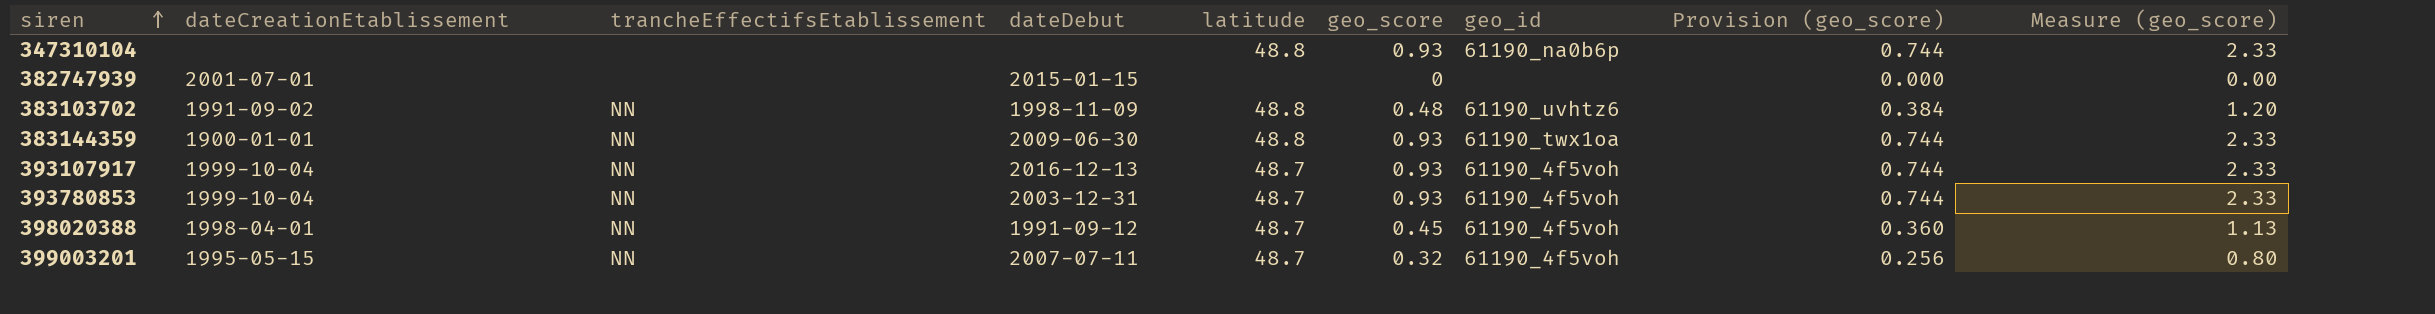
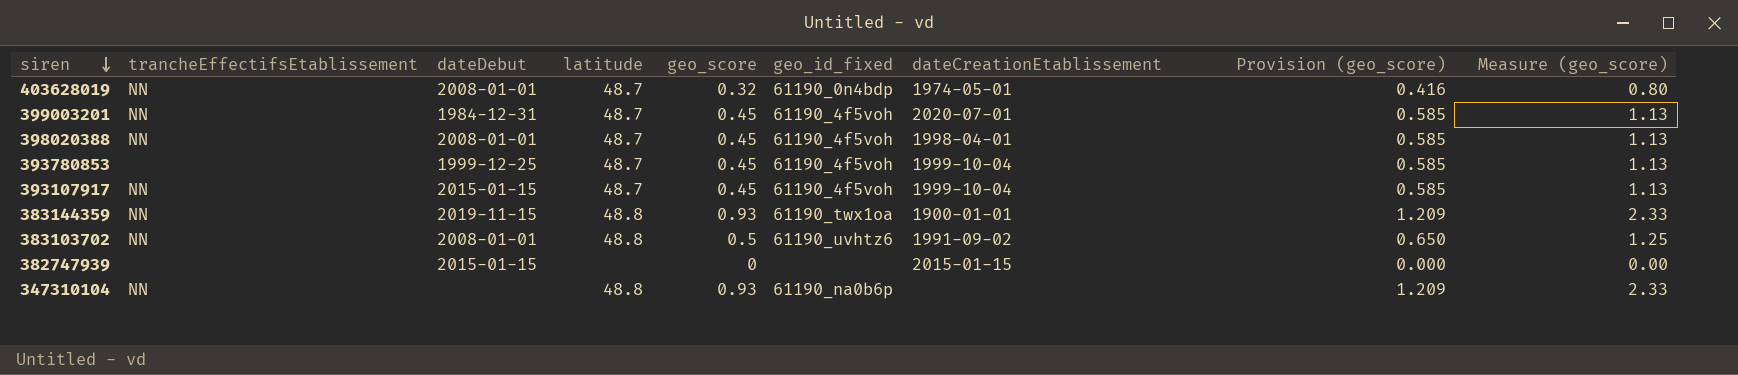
row order: siren ascending -> siren descending
column name: geo_id -> geo_id_fixed
column dateCreationEtablissement | position: 2 -> 7
column Provision (geo_score) | formula: [geo_score] * 0.8 -> [geo_score] * 1.3
row 403628019: none -> NN | 2008-01-01 | 48.7 | 0.32 | 61190_0n4bdp | 1974-05-01 | 0.416 | 0.80
399003201 | dateDebut: 2007-07-11 -> 1984-12-31
399003201 | geo_score: 0.32 -> 0.45
399003201 | dateCreationEtablissement: 1995-05-15 -> 2020-07-01
399003201 | Measure (geo_score): 0.80 -> 1.13
398020388 | dateDebut: 1991-09-12 -> 2008-01-01
393780853 | trancheEffectifsEtablissement: NN -> none
393780853 | dateDebut: 2003-12-31 -> 1999-12-25
393780853 | geo_score: 0.93 -> 0.45
393780853 | Measure (geo_score): 2.33 -> 1.13
393107917 | dateDebut: 2016-12-13 -> 2015-01-15
393107917 | geo_score: 0.93 -> 0.45
393107917 | Measure (geo_score): 2.33 -> 1.13
383144359 | dateDebut: 2009-06-30 -> 2019-11-15
383103702 | dateDebut: 1998-11-09 -> 2008-01-01
383103702 | geo_score: 0.48 -> 0.5
383103702 | Measure (geo_score): 1.20 -> 1.25
382747939 | dateCreationEtablissement: 2001-07-01 -> 2015-01-15
347310104 | trancheEffectifsEtablissement: none -> NN

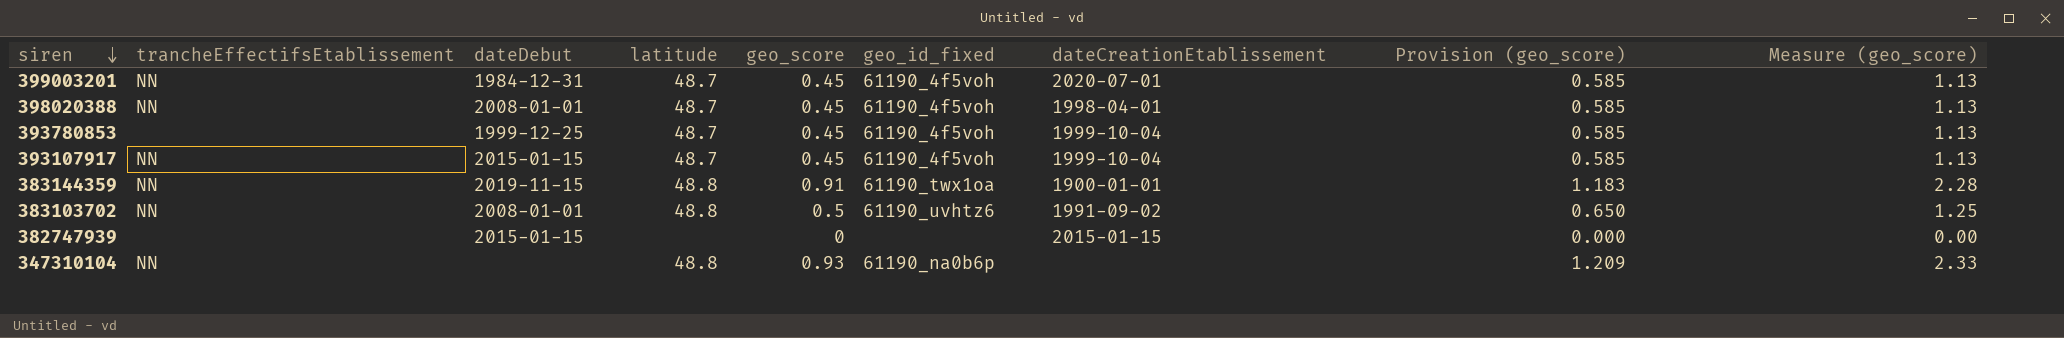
row 403628019: NN | 2008-01-01 | 48.7 | 0.32 | 61190_0n4bdp | 1974-05-01 | 0.416 | 0.80 -> none
383144359 | geo_score: 0.93 -> 0.91
383144359 | Provision (geo_score): 1.209 -> 1.183
383144359 | Measure (geo_score): 2.33 -> 2.28

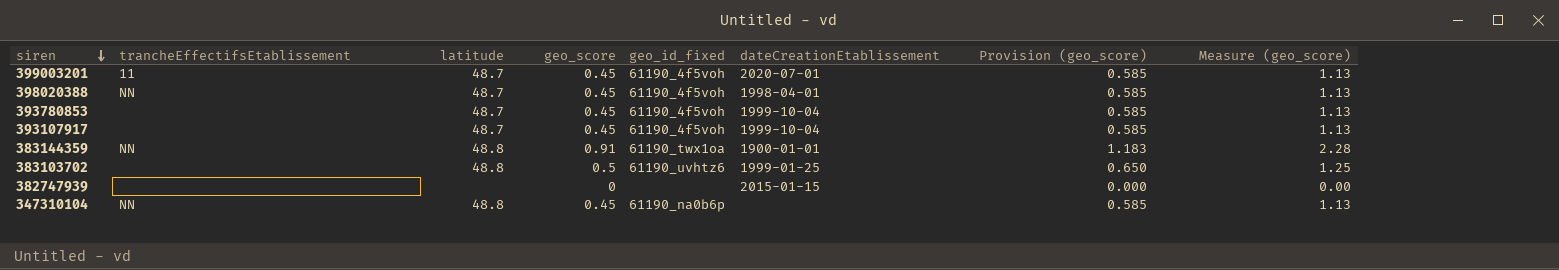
column dateDebut | position: 3 -> none
399003201 | trancheEffectifsEtablissement: NN -> 11
393107917 | trancheEffectifsEtablissement: NN -> none
383103702 | trancheEffectifsEtablissement: NN -> none
383103702 | dateCreationEtablissement: 1991-09-02 -> 1999-01-25
347310104 | geo_score: 0.93 -> 0.45
347310104 | Provision (geo_score): 1.209 -> 0.585
347310104 | Measure (geo_score): 2.33 -> 1.13

